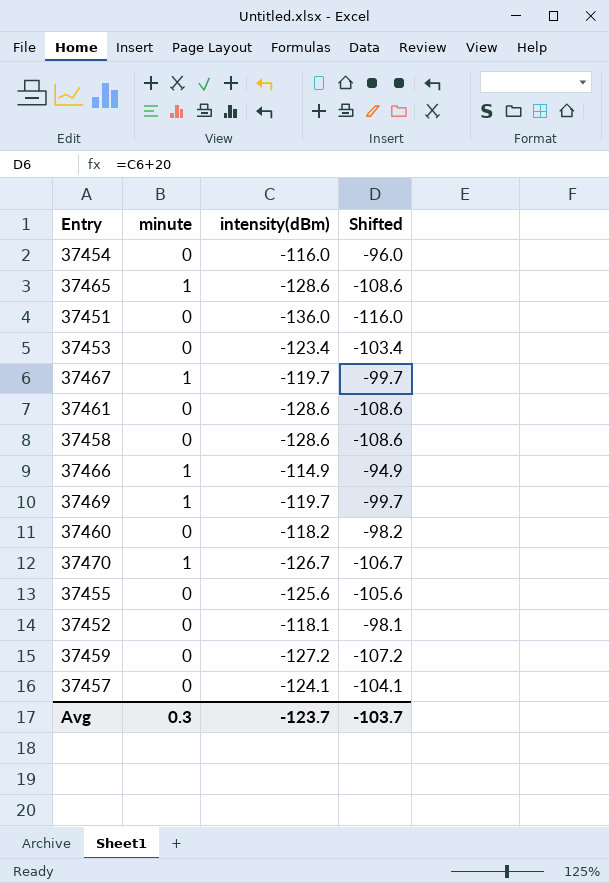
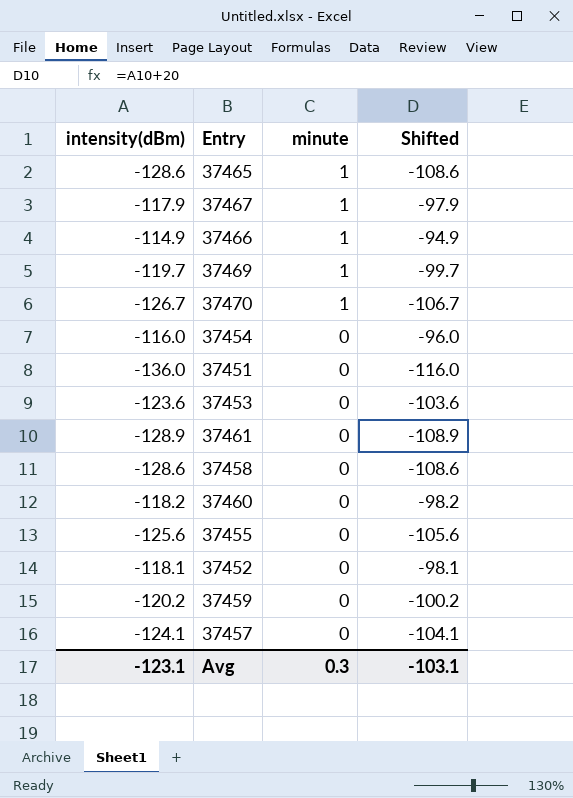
row order: none -> minute descending
column intensity(dBm) | position: 3 -> 1
37467 | intensity(dBm): -119.7 -> -117.9
37467 | Shifted: -99.7 -> -97.9
37453 | intensity(dBm): -123.4 -> -123.6
37453 | Shifted: -103.4 -> -103.6
37461 | intensity(dBm): -128.6 -> -128.9
37461 | Shifted: -108.6 -> -108.9
37459 | intensity(dBm): -127.2 -> -120.2
37459 | Shifted: -107.2 -> -100.2
Avg | intensity(dBm): -123.7 -> -123.1
Avg | Shifted: -103.7 -> -103.1

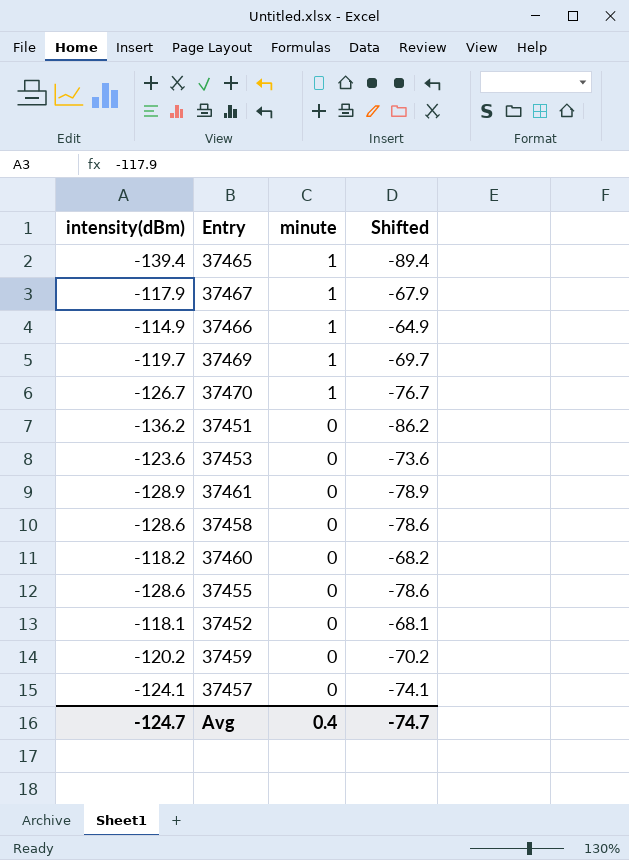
column Shifted | formula: [intensity(dBm)] + 20 -> [intensity(dBm)] + 50
row 37454: -116.0 | 0 | -96.0 -> none
37465 | intensity(dBm): -128.6 -> -139.4
37451 | intensity(dBm): -136.0 -> -136.2
37455 | intensity(dBm): -125.6 -> -128.6
Avg | intensity(dBm): -123.1 -> -124.7
Avg | minute: 0.3 -> 0.4
Avg | Shifted: -103.1 -> -74.7

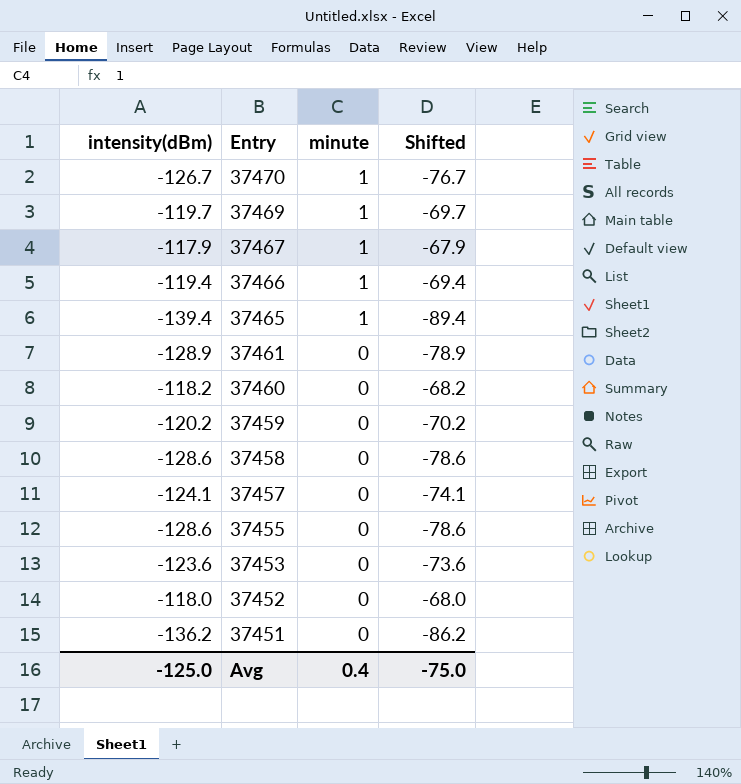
row order: minute descending -> Entry descending
37466 | intensity(dBm): -114.9 -> -119.4
37466 | Shifted: -64.9 -> -69.4
37452 | intensity(dBm): -118.1 -> -118.0
37452 | Shifted: -68.1 -> -68.0
Avg | intensity(dBm): -124.7 -> -125.0
Avg | Shifted: -74.7 -> -75.0

